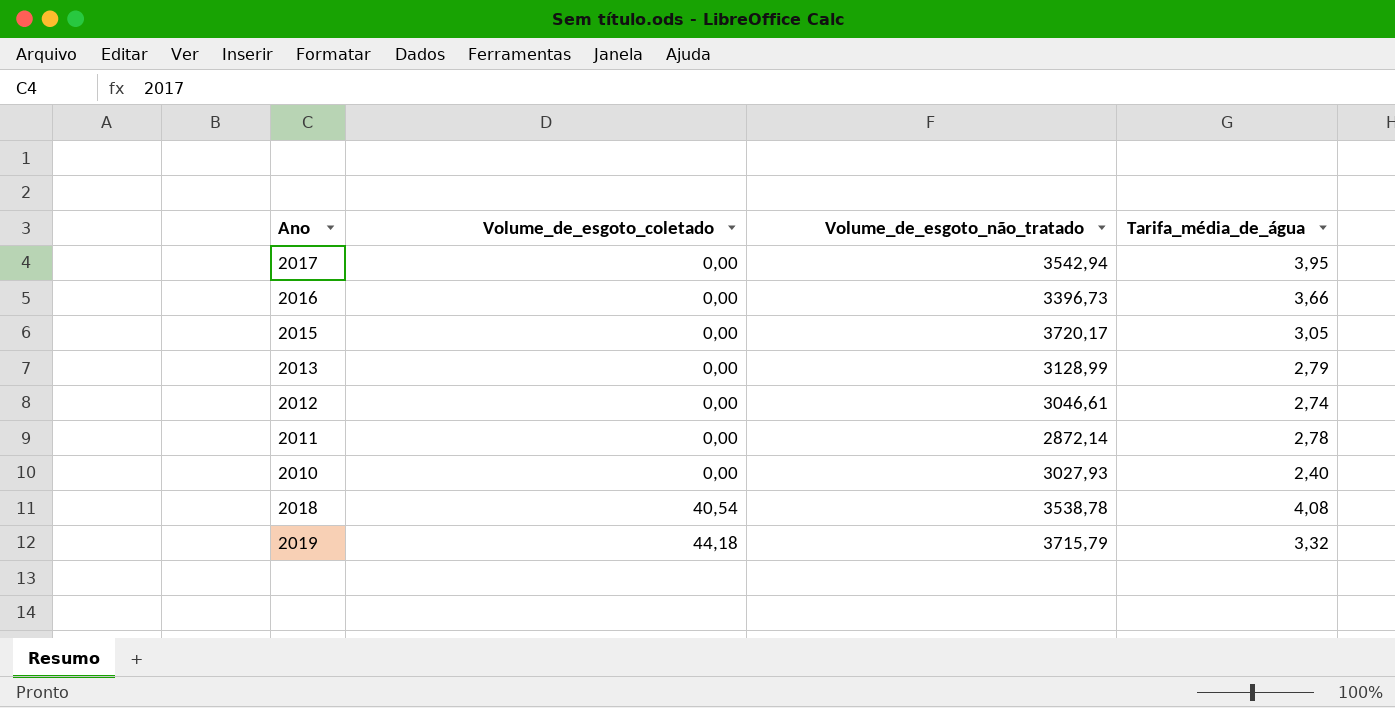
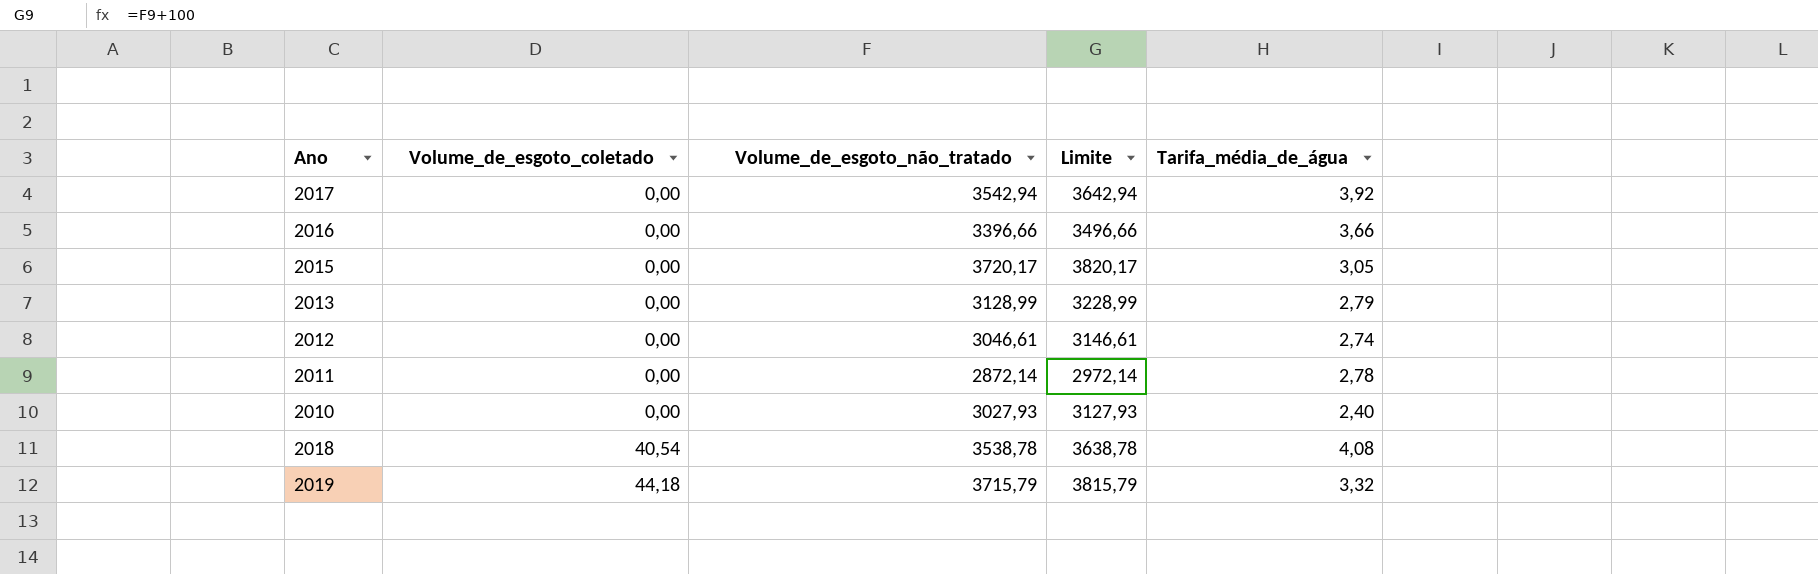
column Limite | formula: none -> [Volume_de_esgoto_não_tratado] + 100
2017 | Tarifa_média_de_água: 3,95 -> 3,92
2016 | Volume_de_esgoto_não_tratado: 3396,73 -> 3396,66

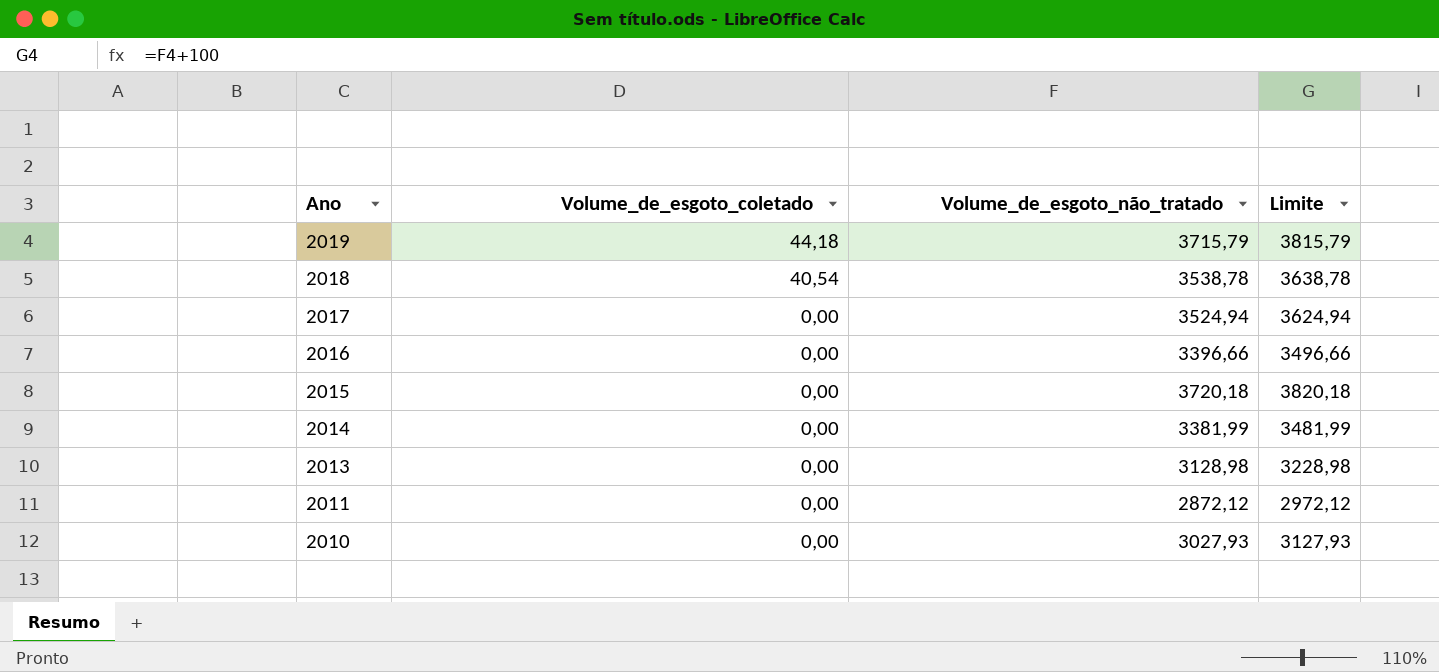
row order: Volume_de_esgoto_coletado ascending -> Ano descending
column Tarifa_média_de_água | position: 5 -> none
row 2012: 0,00 | 3046,61 | 3146,61 | 2,74 -> none
2017 | Volume_de_esgoto_não_tratado: 3542,94 -> 3524,94
2017 | Limite: 3642,94 -> 3624,94
2015 | Volume_de_esgoto_não_tratado: 3720,17 -> 3720,18
2015 | Limite: 3820,17 -> 3820,18
row 2014: none -> 0,00 | 3381,99 | 3481,99
2013 | Volume_de_esgoto_não_tratado: 3128,99 -> 3128,98
2013 | Limite: 3228,99 -> 3228,98
2011 | Volume_de_esgoto_não_tratado: 2872,14 -> 2872,12
2011 | Limite: 2972,14 -> 2972,12

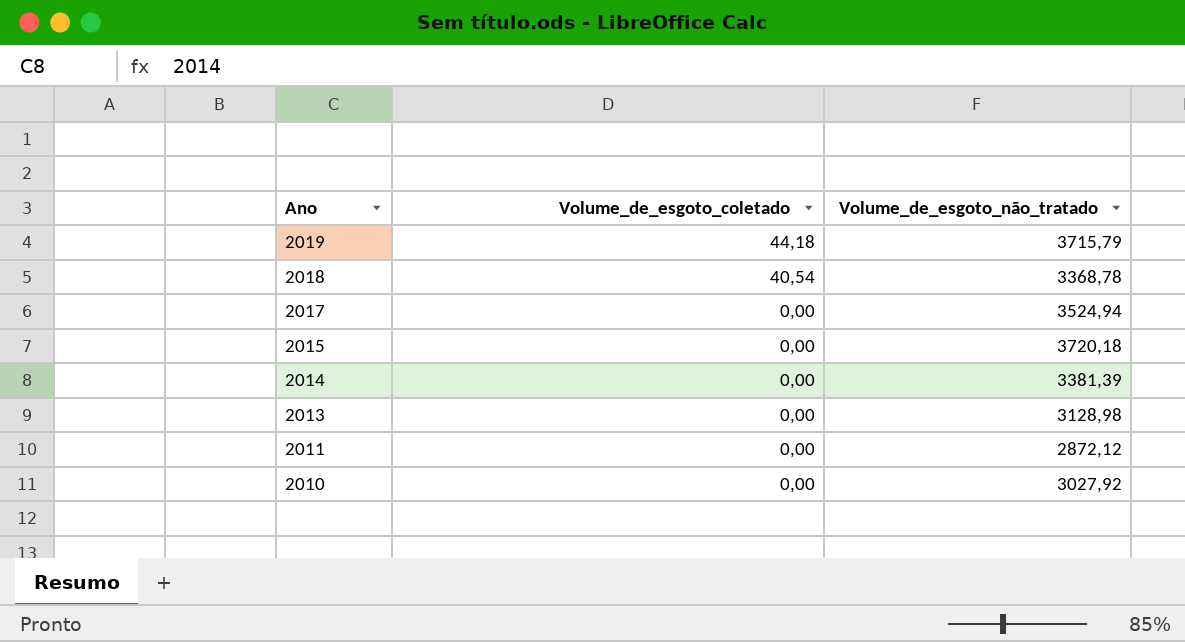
column Limite | formula: [Volume_de_esgoto_não_tratado] + 100 -> none
row 2016: 0,00 | 3396,66 | 3496,66 -> none
2018 | Volume_de_esgoto_não_tratado: 3538,78 -> 3368,78
2014 | Volume_de_esgoto_não_tratado: 3381,99 -> 3381,39
2010 | Volume_de_esgoto_não_tratado: 3027,93 -> 3027,92

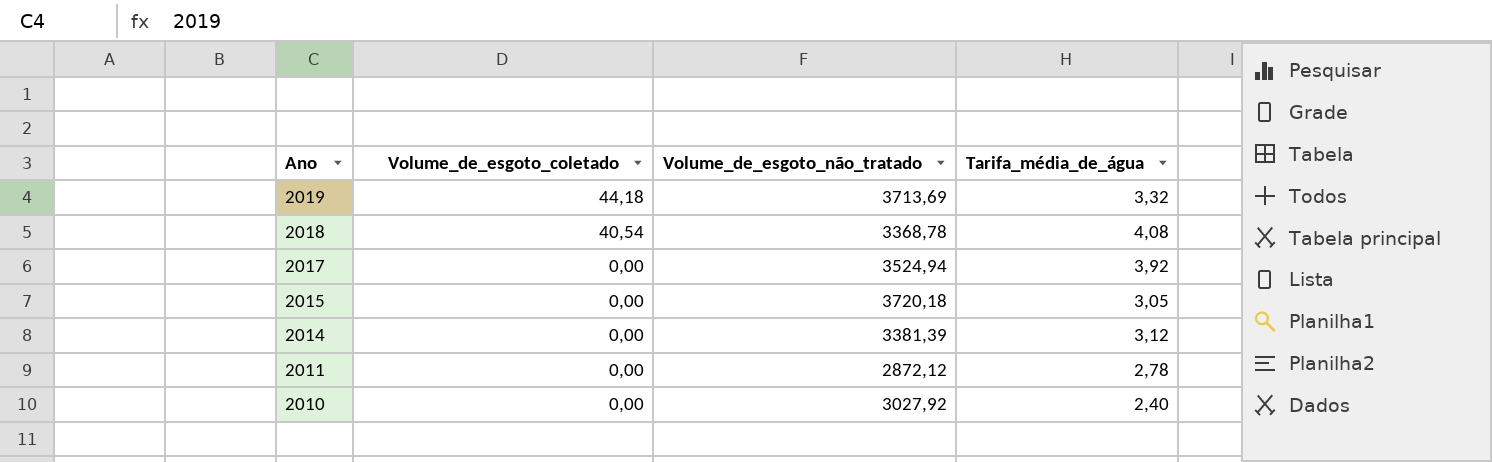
column Tarifa_média_de_água | position: none -> 4
row 2013: 0,00 | 3128,98 -> none
2019 | Volume_de_esgoto_não_tratado: 3715,79 -> 3713,69

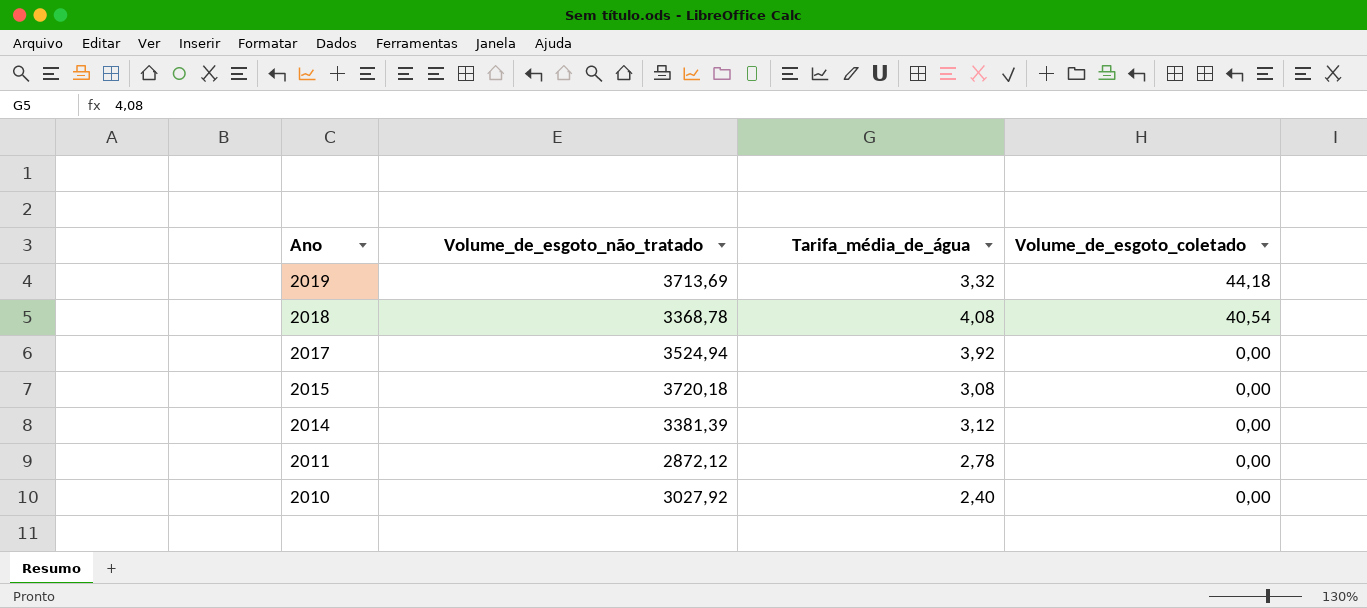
column Volume_de_esgoto_coletado | position: 2 -> 4
2015 | Tarifa_média_de_água: 3,05 -> 3,08

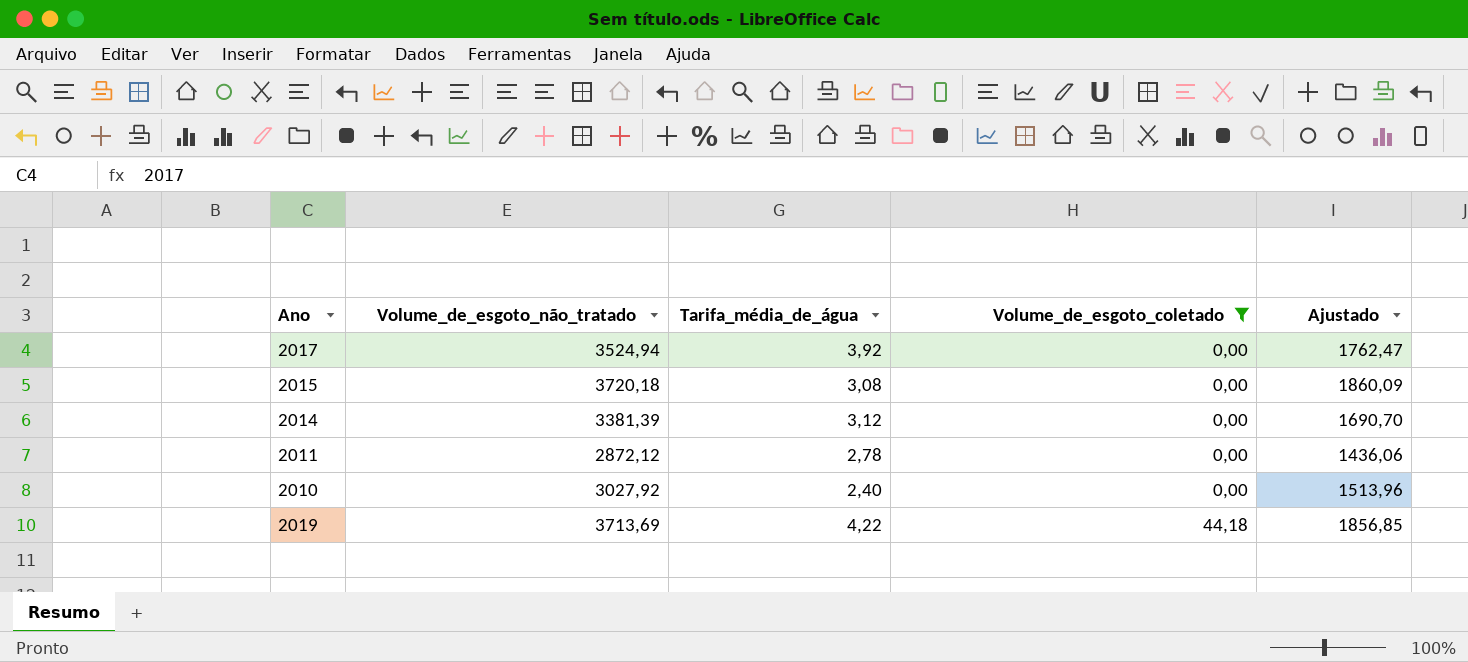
filter: none -> Volume_de_esgoto_coletado != 40,54
row order: Ano descending -> Volume_de_esgoto_coletado ascending
column Ajustado | formula: none -> [Volume_de_esgoto_não_tratado] * 0,5
2019 | Tarifa_média_de_água: 3,32 -> 4,22

